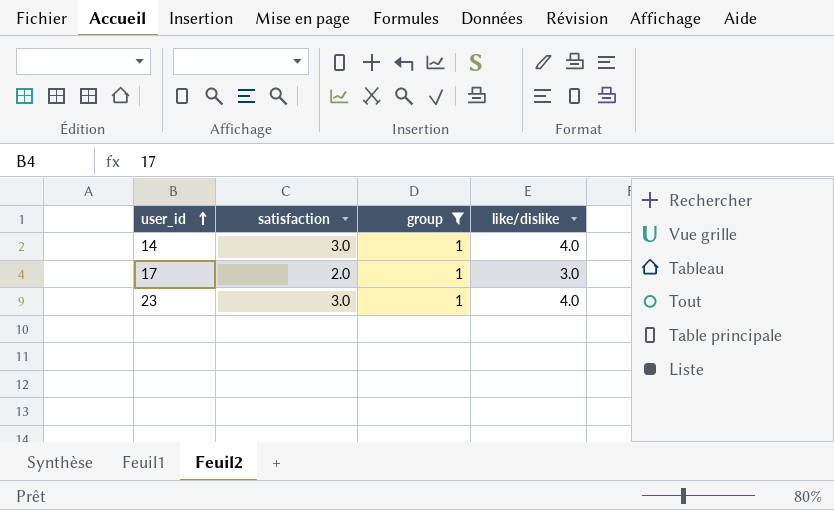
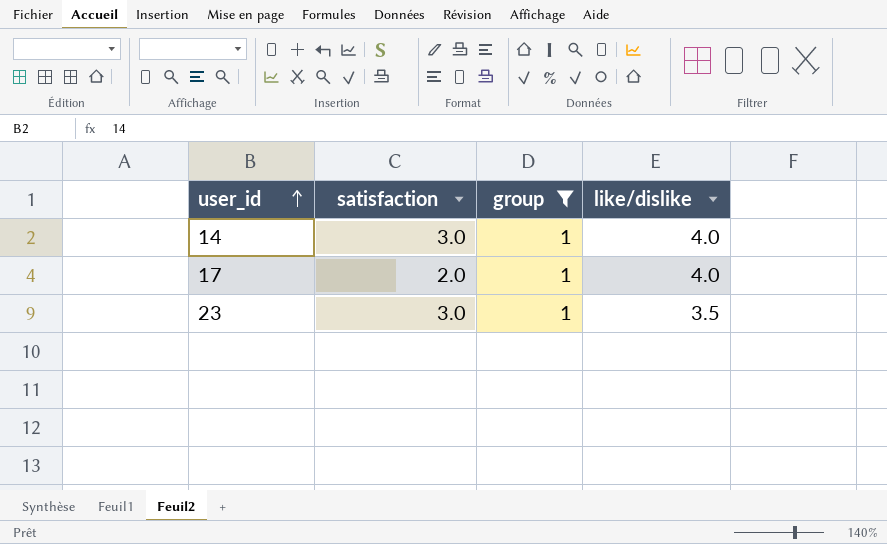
17 | like/dislike: 3.0 -> 4.0
23 | like/dislike: 4.0 -> 3.5

